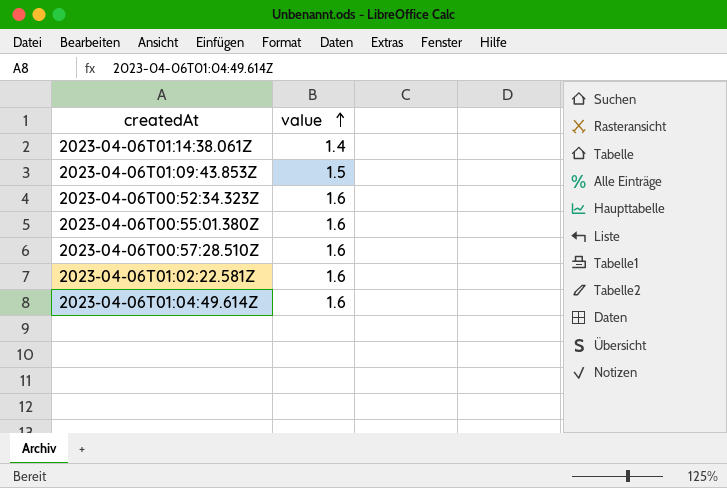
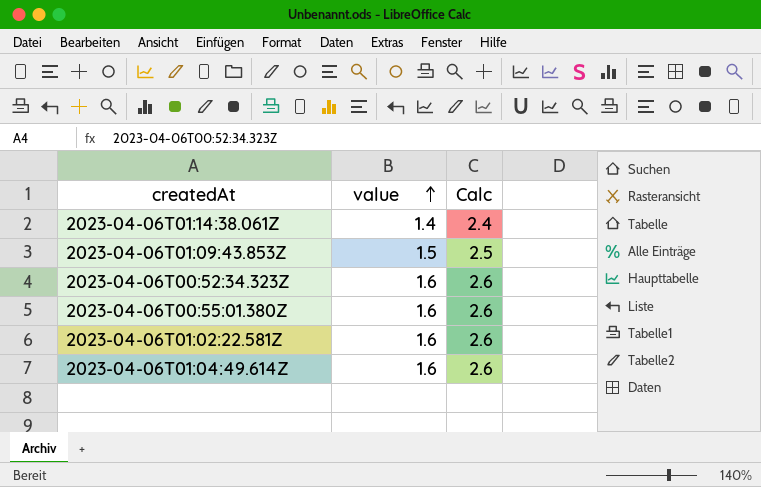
column Calc | formula: none -> [value] + 1
row 2023-04-06T00:57:28.510Z: 1.6 -> none

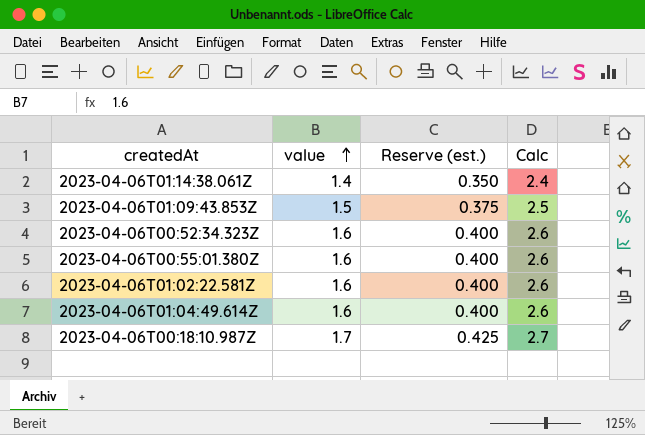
column Reserve (est.) | formula: none -> [value] * 0.25
row 2023-04-06T00:18:10.987Z: none -> 1.7 | 0.425 | 2.7

